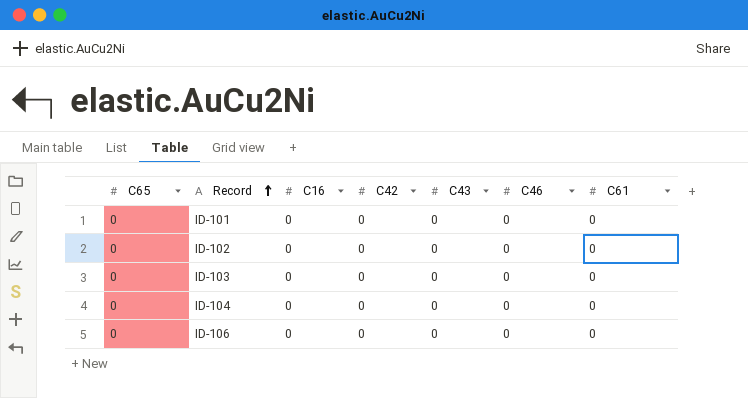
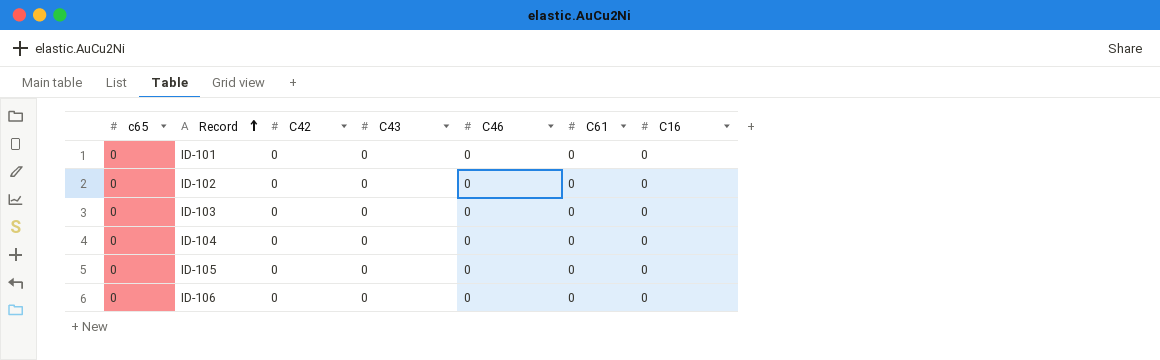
column name: C65 -> c65
column C16 | position: 3 -> 7
row ID-105: none -> 0 | 0 | 0 | 0 | 0 | 0

